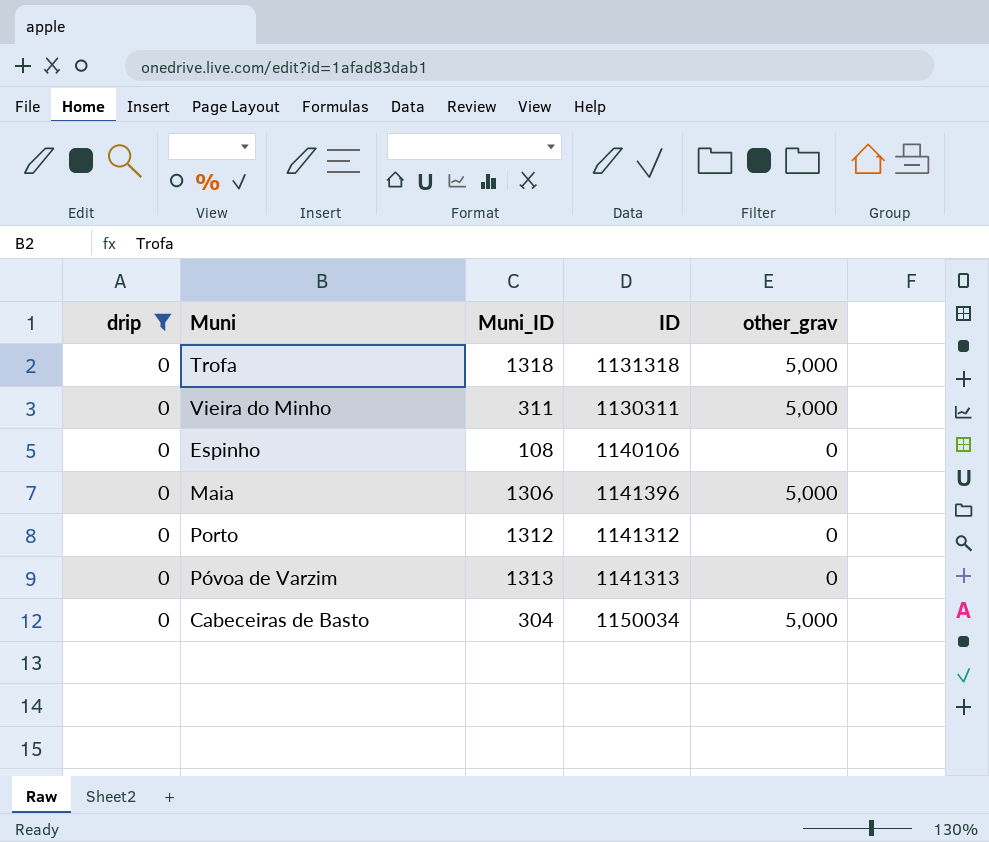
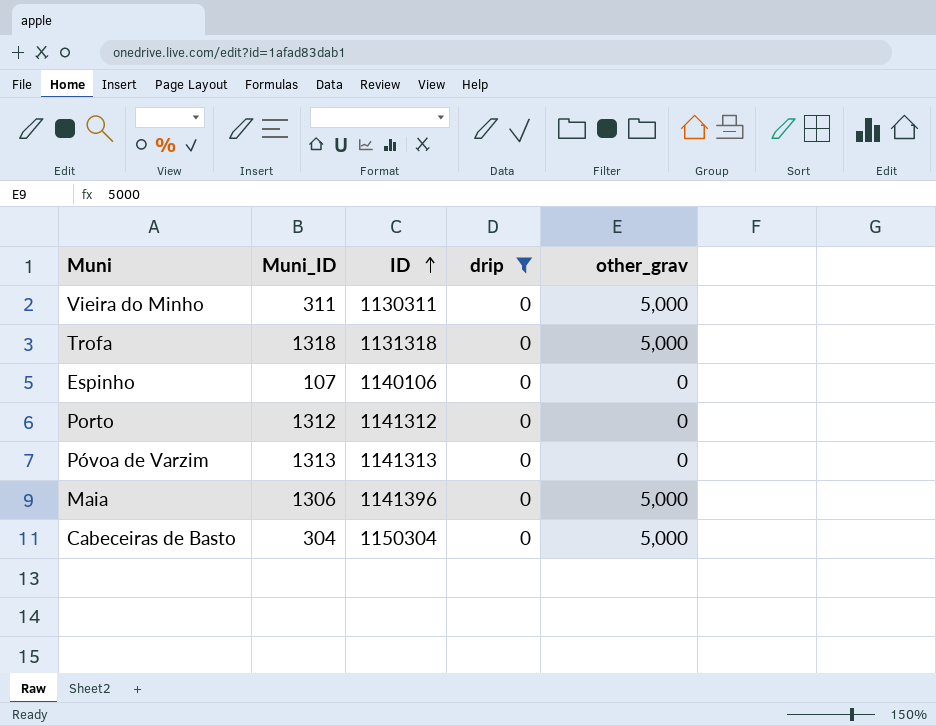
row order: none -> ID ascending
column drip | position: 1 -> 4
Espinho | Muni_ID: 108 -> 107
Cabeceiras de Basto | ID: 1150034 -> 1150304

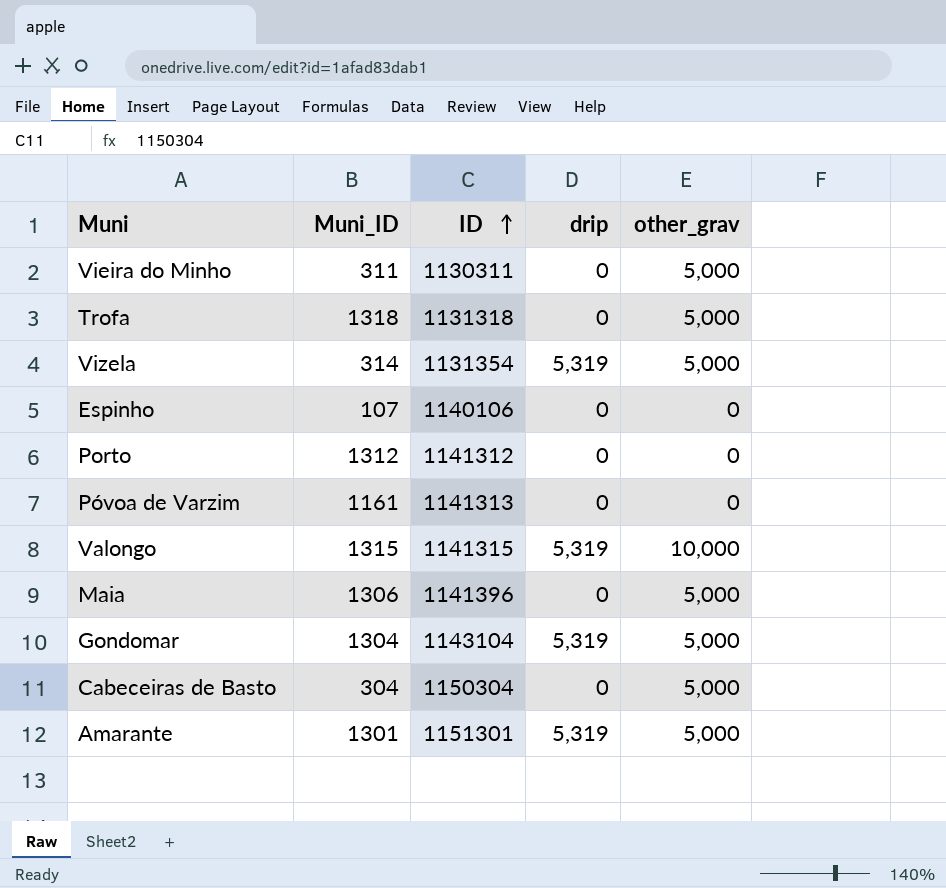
filter: drip = 0 -> none
Póvoa de Varzim | Muni_ID: 1313 -> 1161

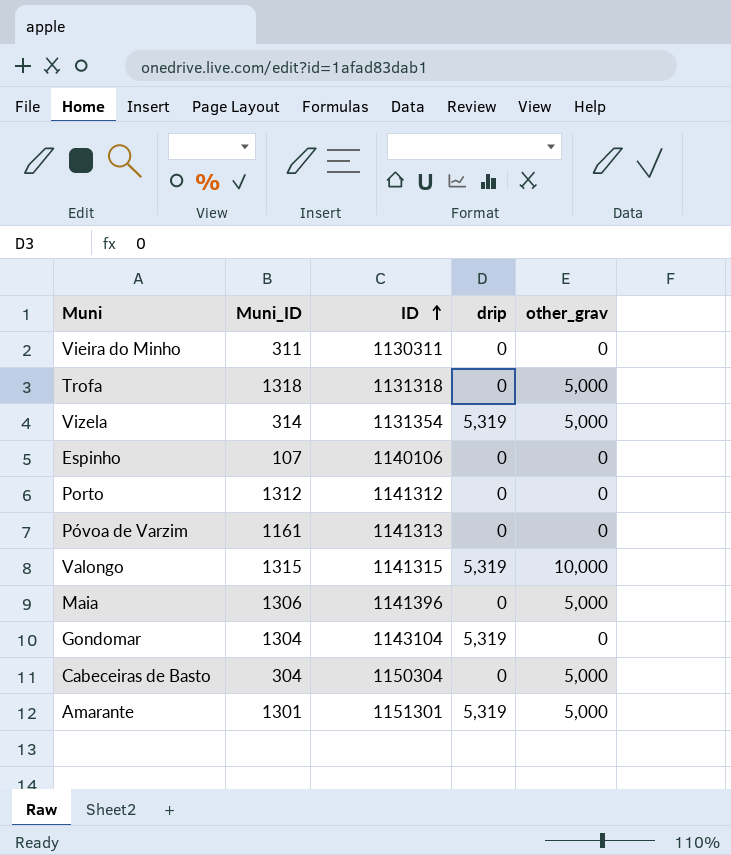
Vieira do Minho | other_grav: 5,000 -> 0
Gondomar | other_grav: 5,000 -> 0

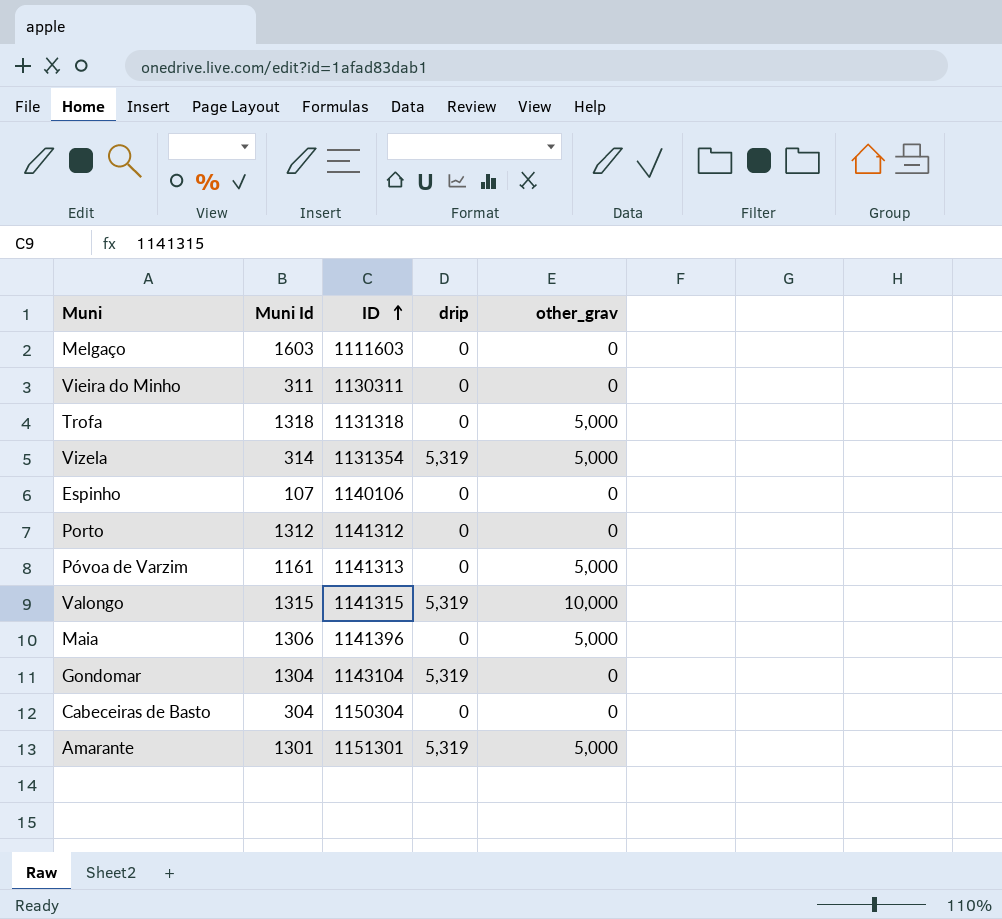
column name: Muni_ID -> Muni Id
row Melgaço: none -> 1603 | 1111603 | 0 | 0
Póvoa de Varzim | other_grav: 0 -> 5,000
Cabeceiras de Basto | other_grav: 5,000 -> 0

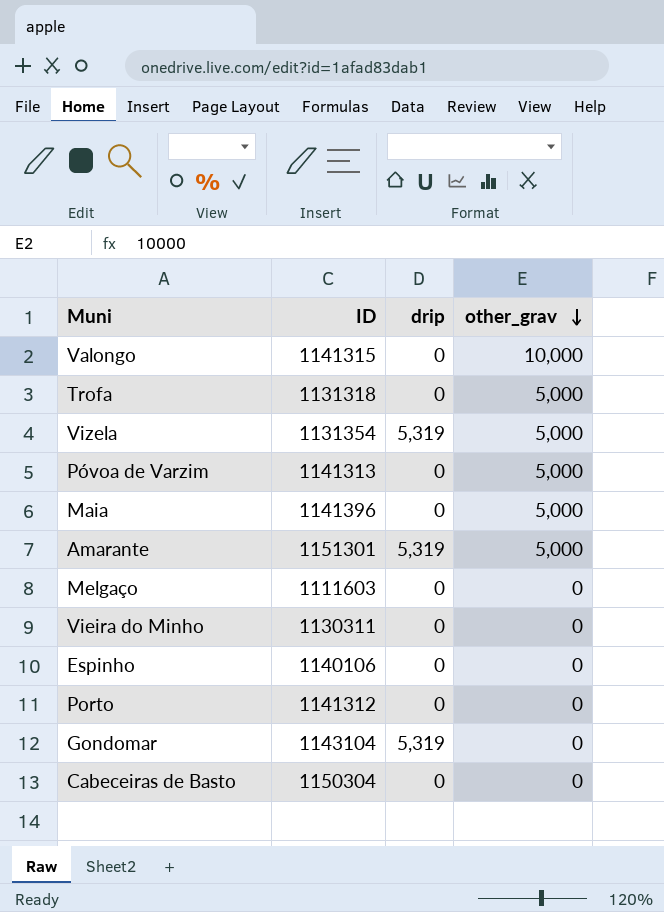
row order: ID ascending -> other_grav descending
column Muni Id | position: 2 -> none
Valongo | drip: 5,319 -> 0

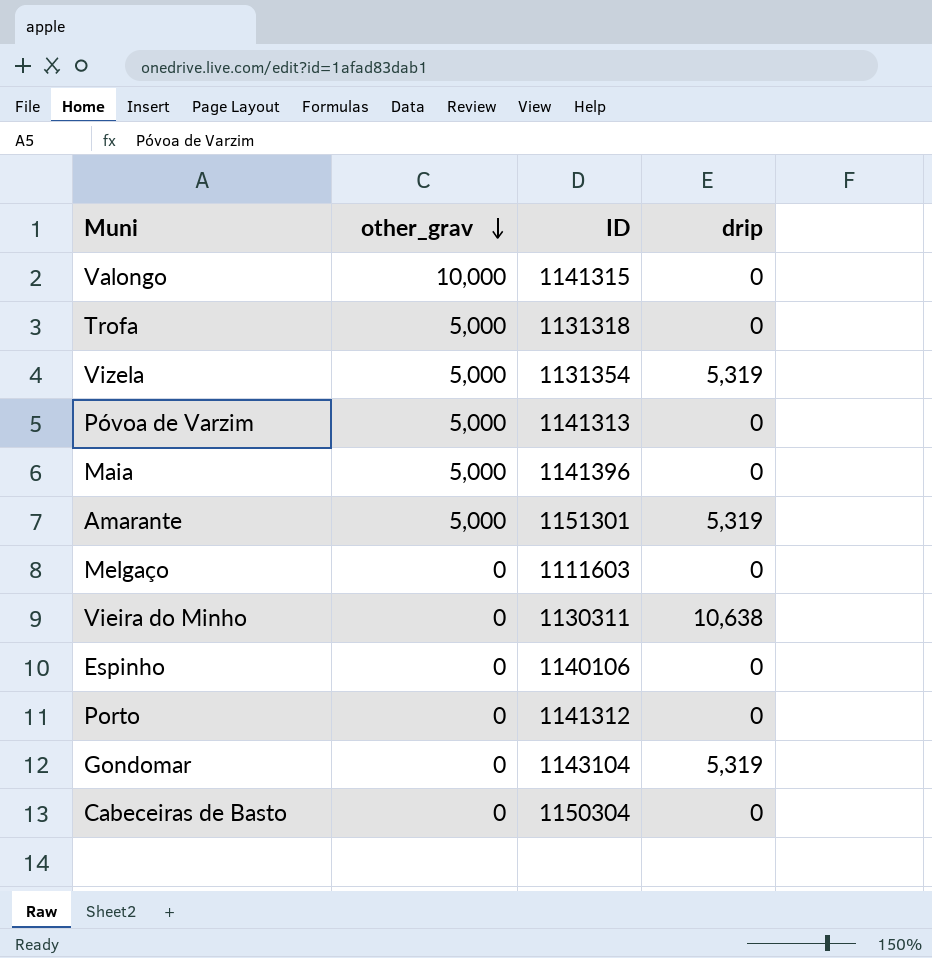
column other_grav | position: 4 -> 2
Vieira do Minho | drip: 0 -> 10,638

